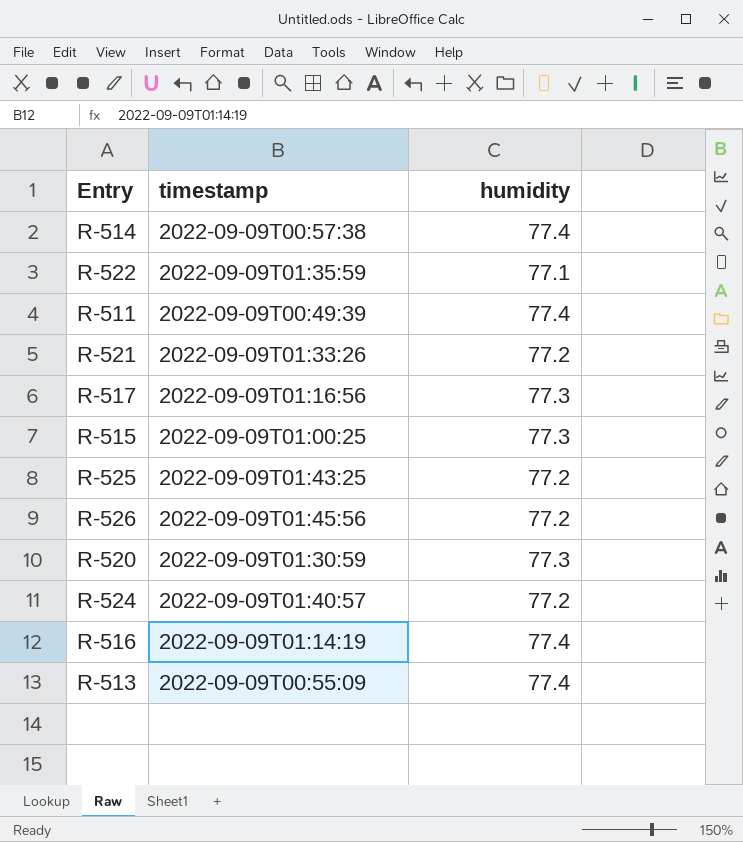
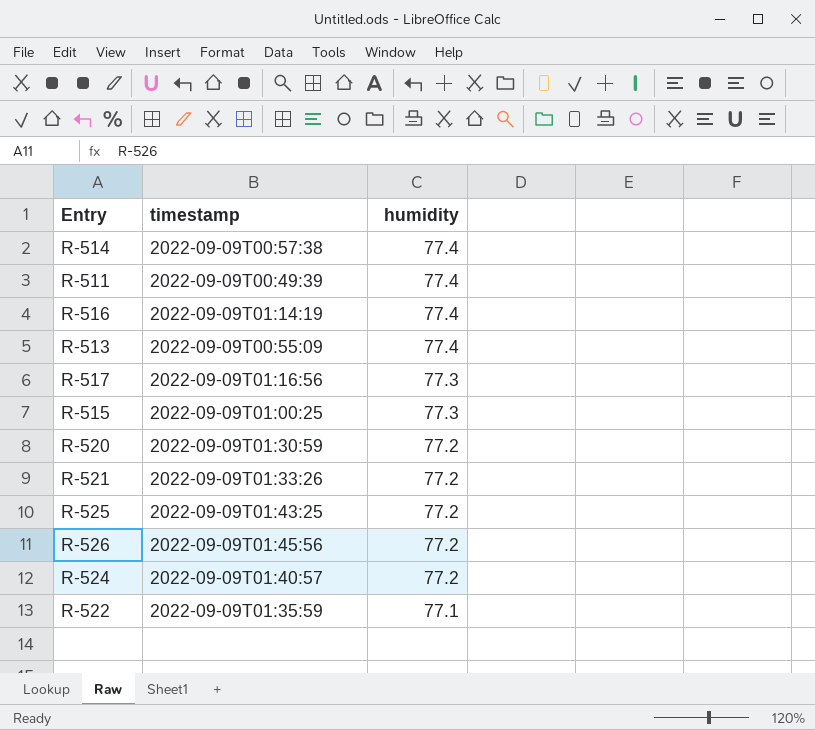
row order: none -> humidity descending
R-520 | humidity: 77.3 -> 77.2

